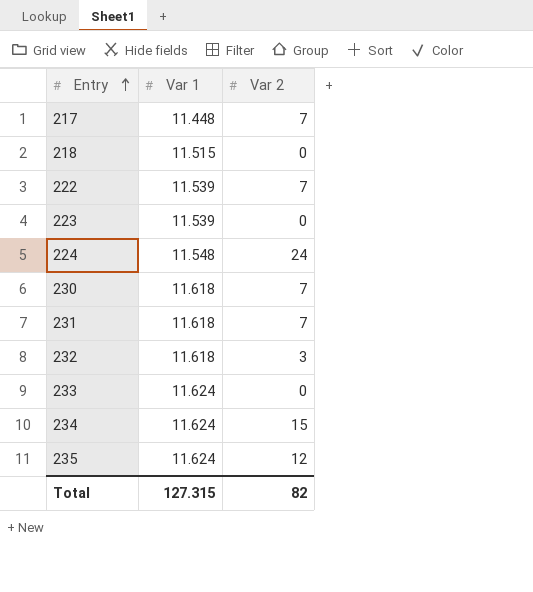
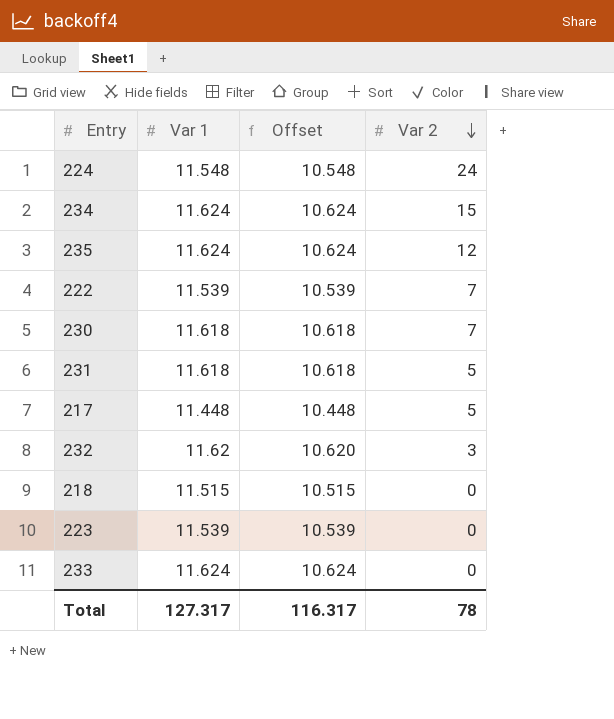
row order: Entry ascending -> Var 2 descending
column Offset | formula: none -> [Var 1] - 1
231 | Var 2: 7 -> 5
217 | Var 2: 7 -> 5
232 | Var 1: 11.618 -> 11.62
Total | Var 1: 127.315 -> 127.317
Total | Var 2: 82 -> 78

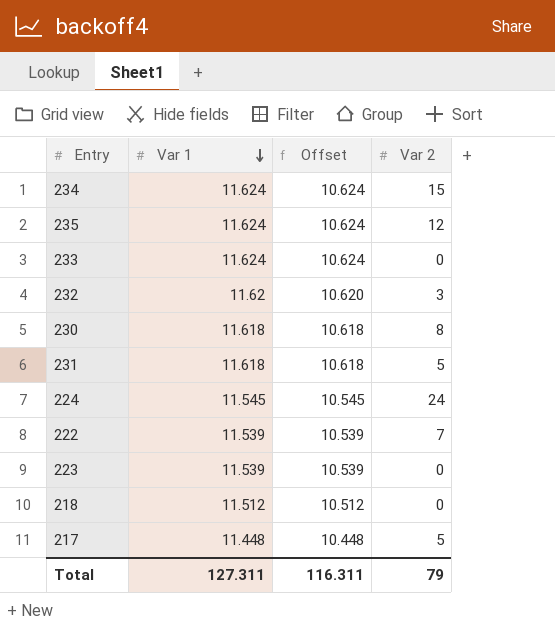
row order: Var 2 descending -> Var 1 descending
230 | Var 2: 7 -> 8
224 | Var 1: 11.548 -> 11.545
224 | Offset: 10.548 -> 10.545
218 | Var 1: 11.515 -> 11.512
218 | Offset: 10.515 -> 10.512
Total | Var 1: 127.317 -> 127.311
Total | Offset: 116.317 -> 116.311
Total | Var 2: 78 -> 79

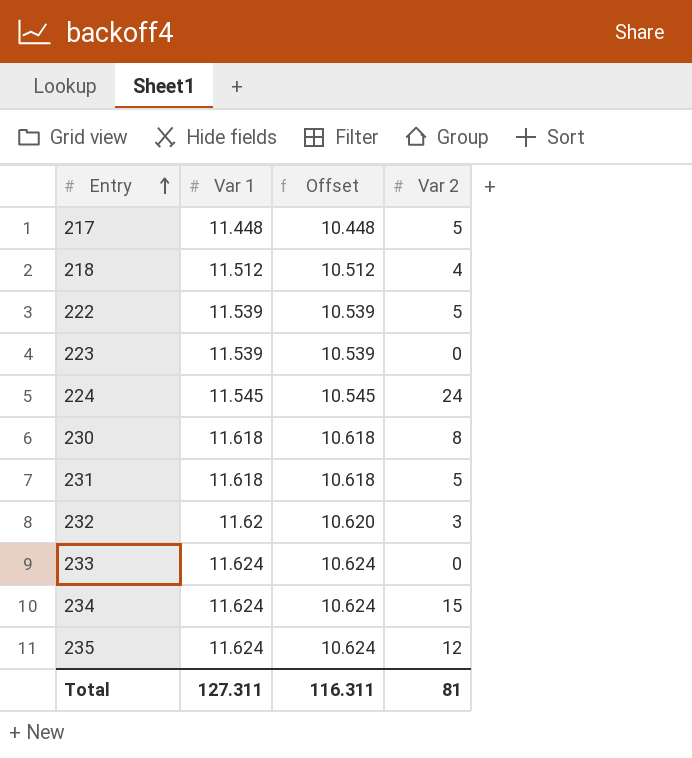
row order: Var 1 descending -> Entry ascending
218 | Var 2: 0 -> 4
222 | Var 2: 7 -> 5
Total | Var 2: 79 -> 81

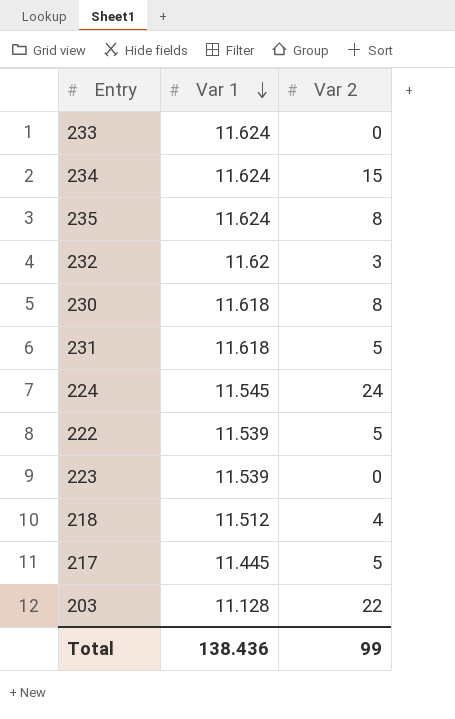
row order: Entry ascending -> Var 1 descending
column Offset | formula: [Var 1] - 1 -> none
235 | Var 2: 12 -> 8
217 | Var 1: 11.448 -> 11.445
row 203: none -> 11.128 | 22
Total | Var 1: 127.311 -> 138.436
Total | Var 2: 81 -> 99

